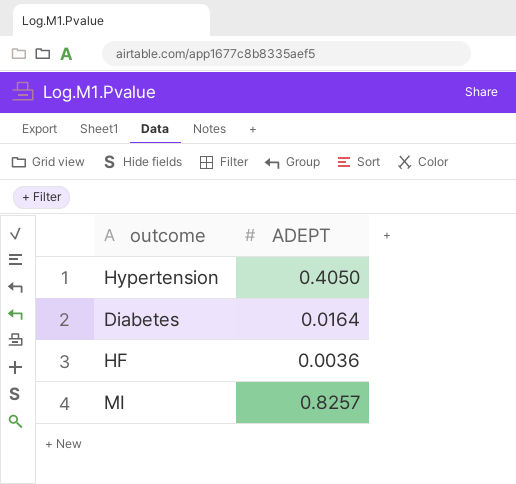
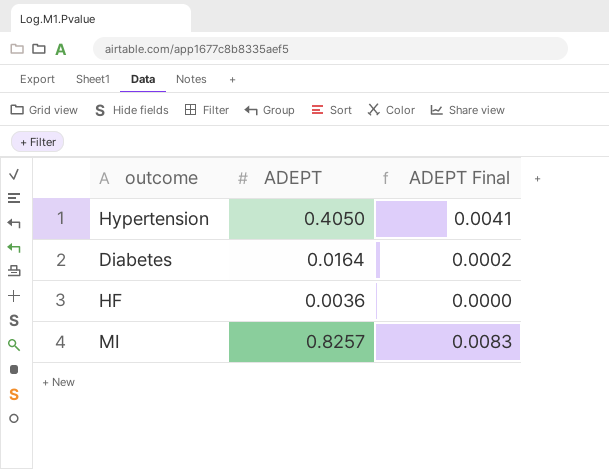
column ADEPT Final | formula: none -> [ADEPT] * 0.01

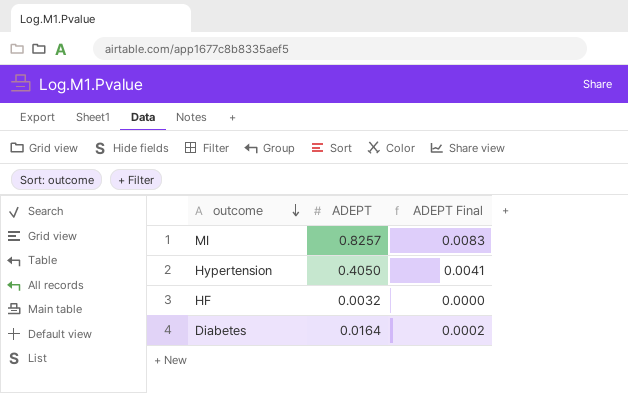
row order: none -> outcome descending
HF | ADEPT: 0.0036 -> 0.0032

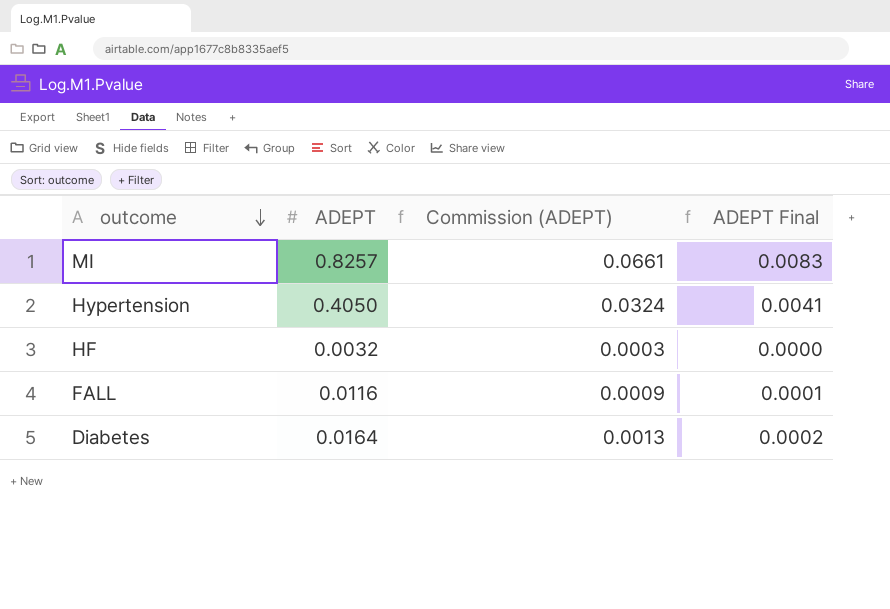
column Commission (ADEPT) | formula: none -> [ADEPT] * 0.08
row FALL: none -> 0.0116 | 0.0009 | 0.0001

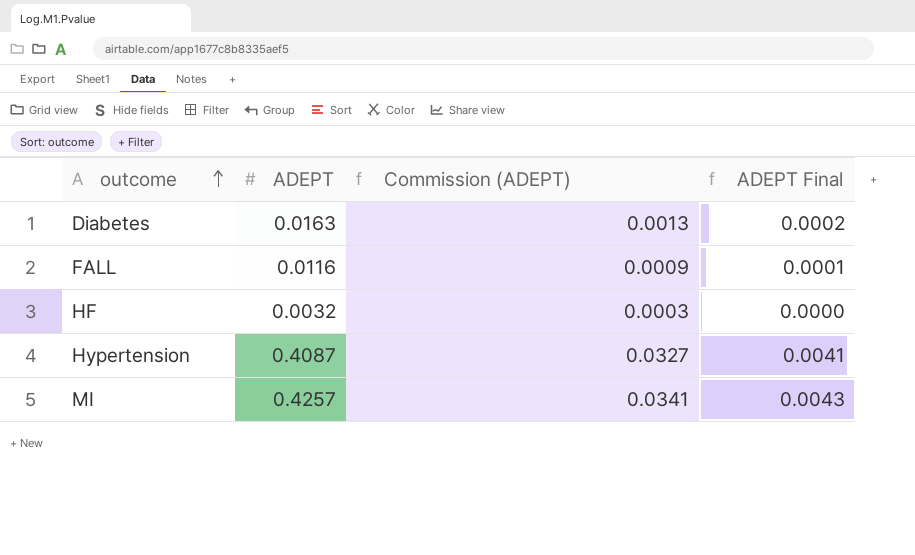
row order: outcome descending -> outcome ascending
Diabetes | ADEPT: 0.0164 -> 0.0163
Hypertension | ADEPT: 0.4050 -> 0.4087
Hypertension | Commission (ADEPT): 0.0324 -> 0.0327
MI | ADEPT: 0.8257 -> 0.4257
MI | Commission (ADEPT): 0.0661 -> 0.0341
MI | ADEPT Final: 0.0083 -> 0.0043

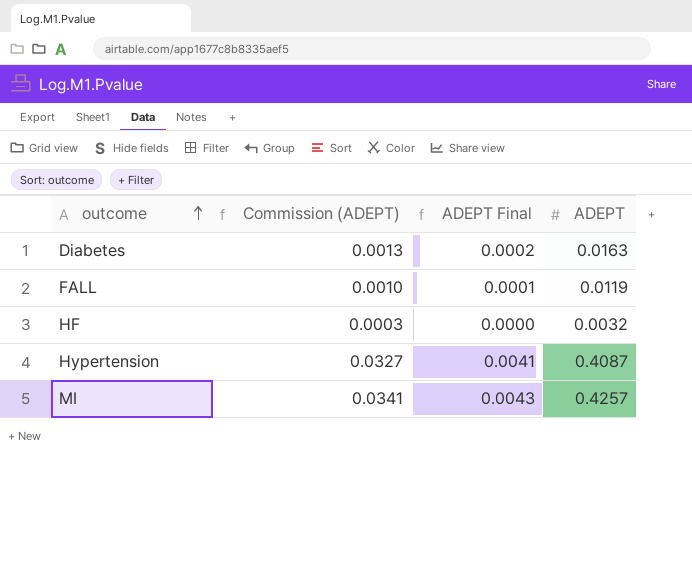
column ADEPT | position: 2 -> 4
FALL | Commission (ADEPT): 0.0009 -> 0.0010
FALL | ADEPT: 0.0116 -> 0.0119

